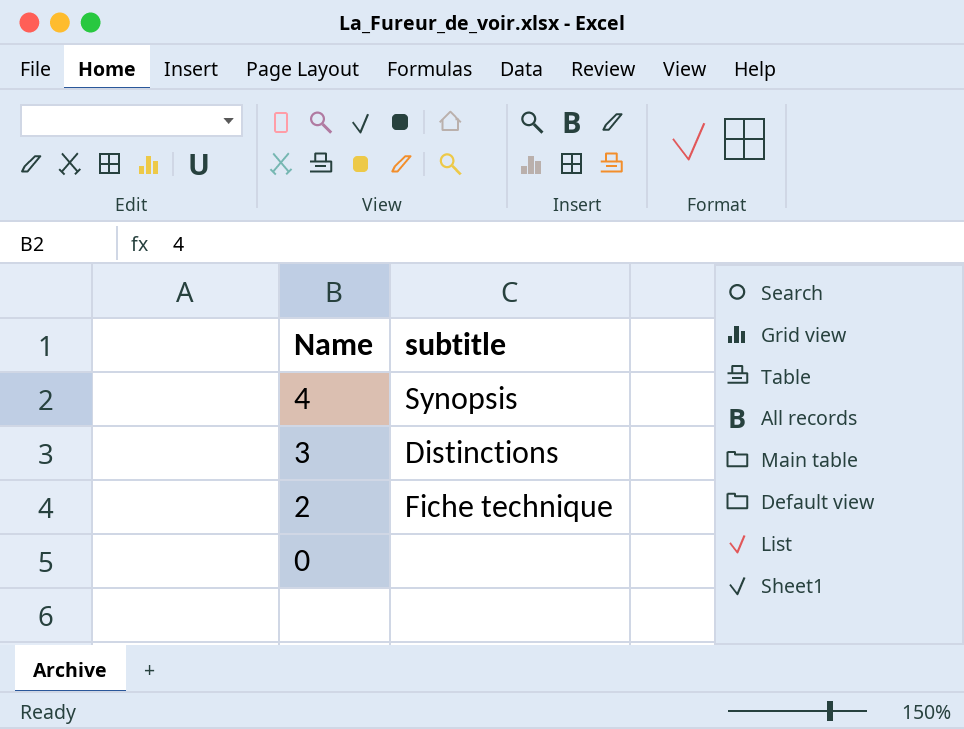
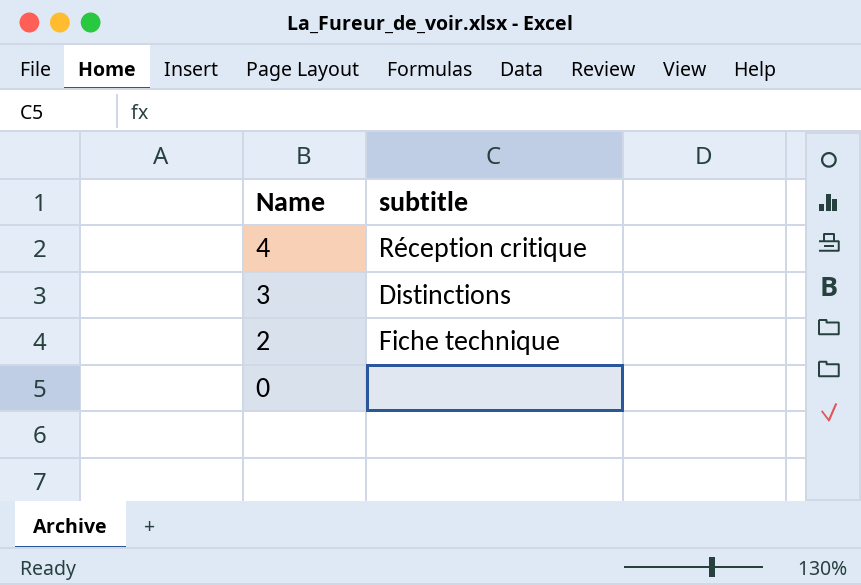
4 | subtitle: Synopsis -> Réception critique

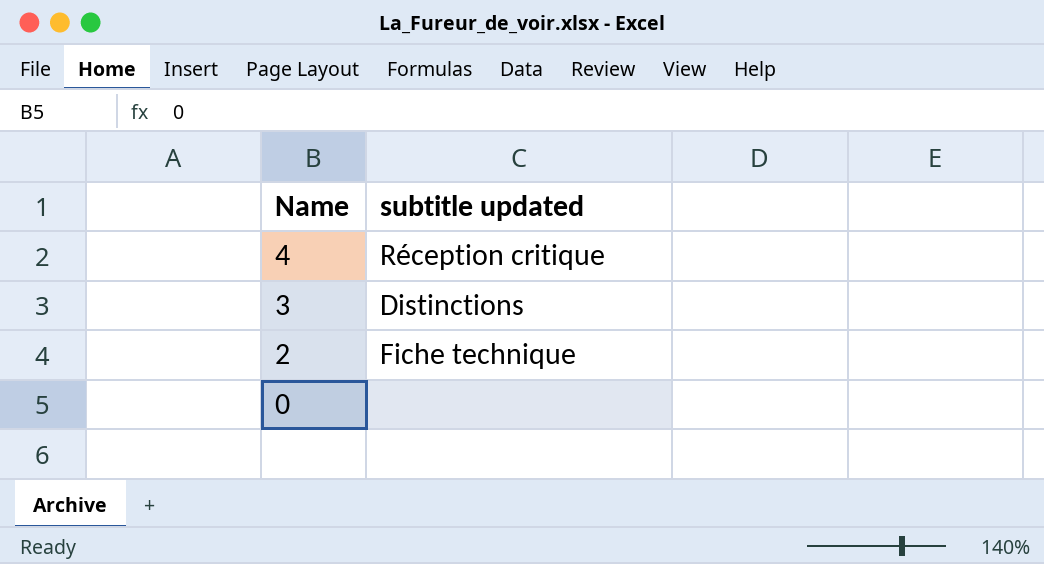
column name: subtitle -> subtitle updated

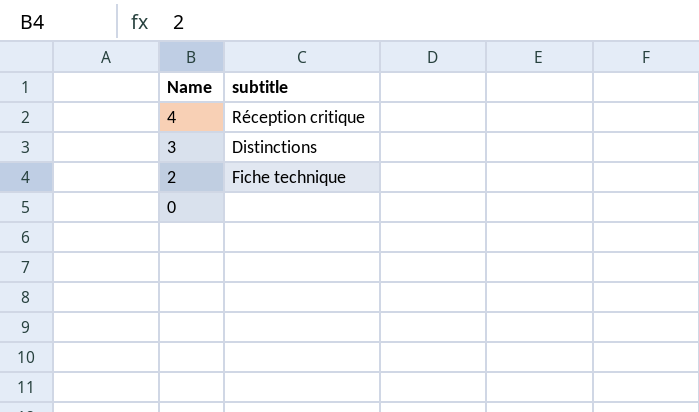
column name: subtitle updated -> subtitle

